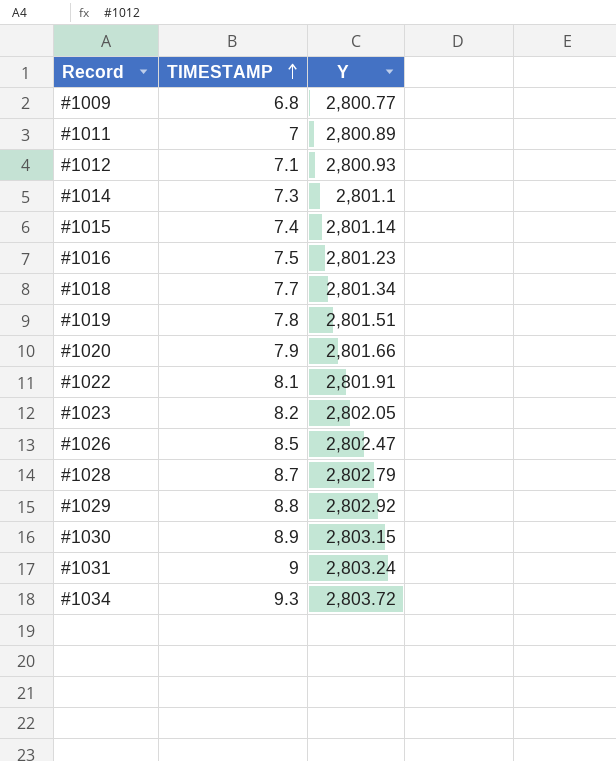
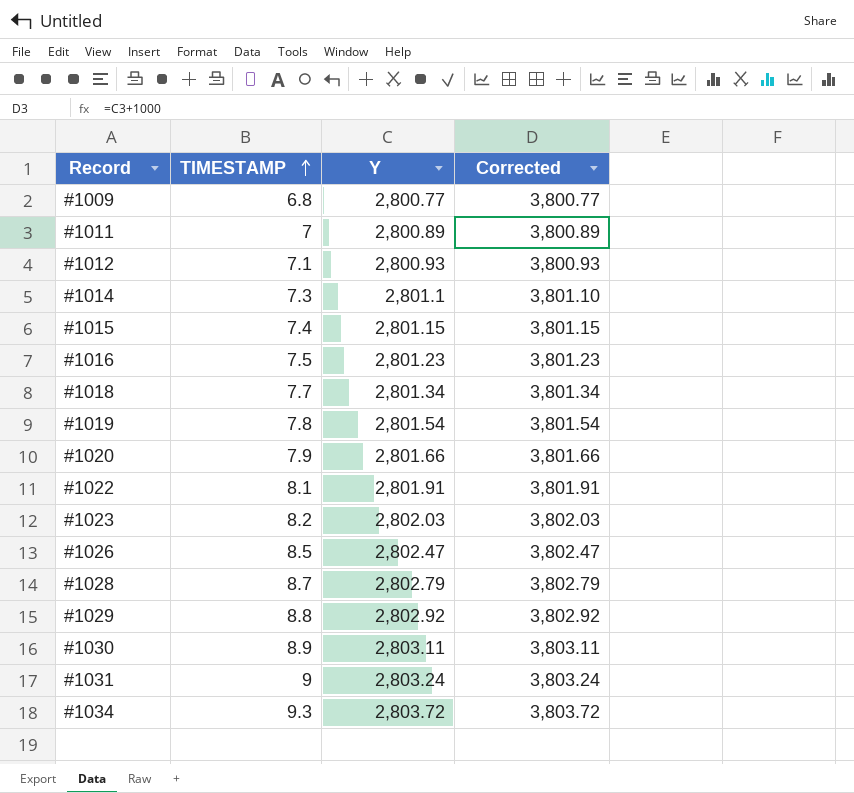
column Corrected | formula: none -> [Y] + 1000
#1015 | Y: 2,801.14 -> 2,801.15
#1019 | Y: 2,801.51 -> 2,801.54
#1023 | Y: 2,802.05 -> 2,802.03
#1030 | Y: 2,803.15 -> 2,803.11

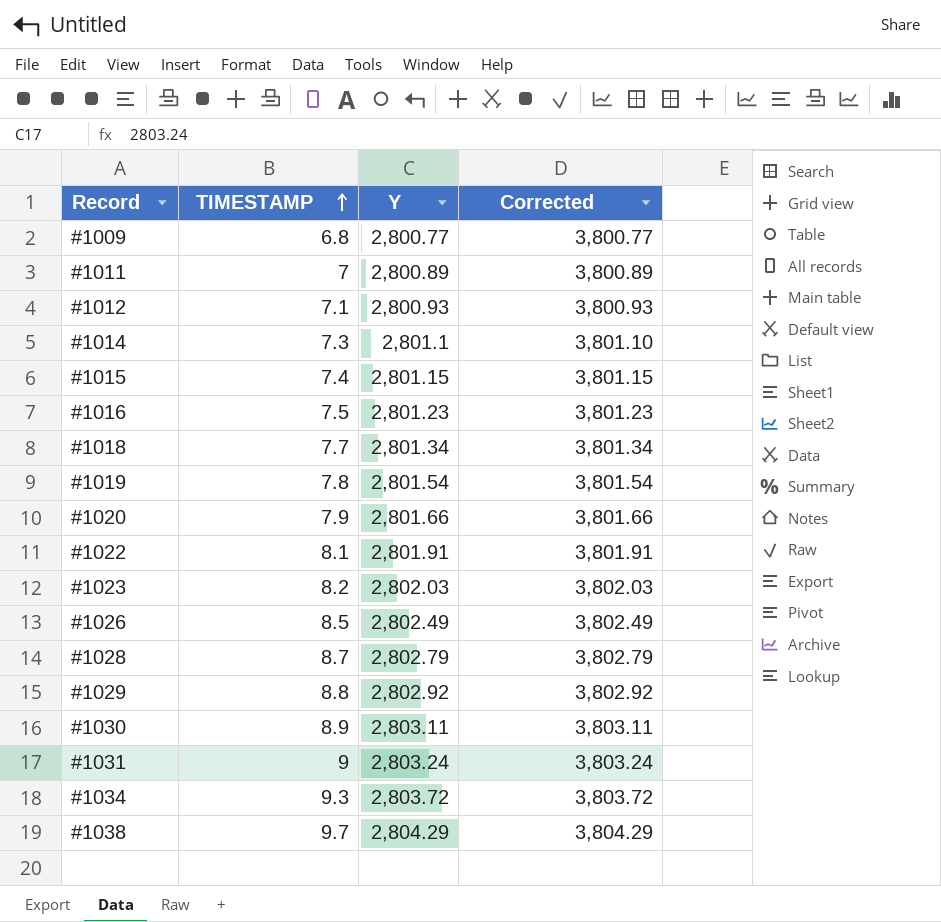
#1026 | Y: 2,802.47 -> 2,802.49
#1026 | Corrected: 3,802.47 -> 3,802.49
row #1038: none -> 9.7 | 2,804.29 | 3,804.29

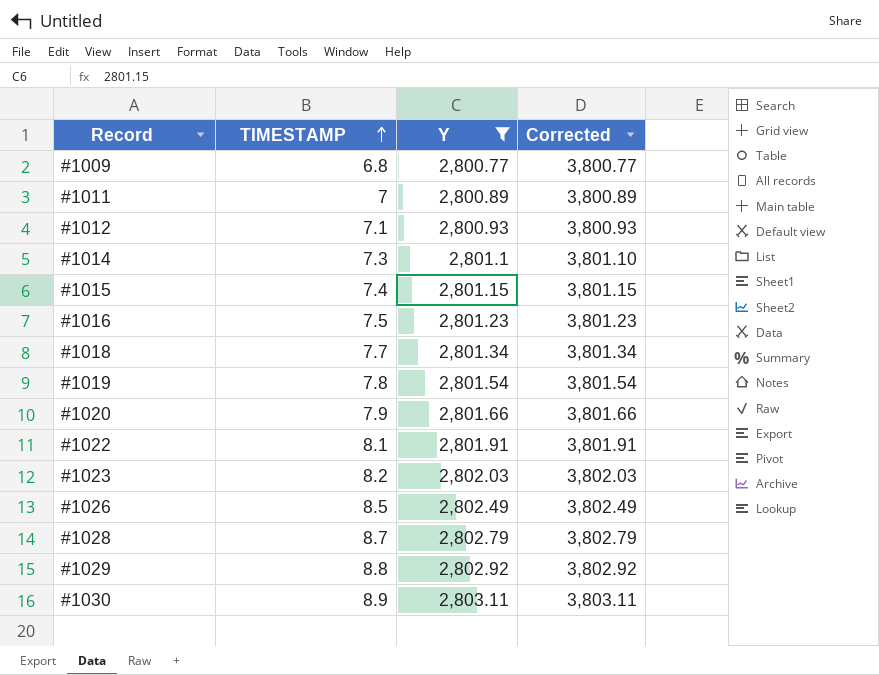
filter: none -> Y <= 2,803.11

